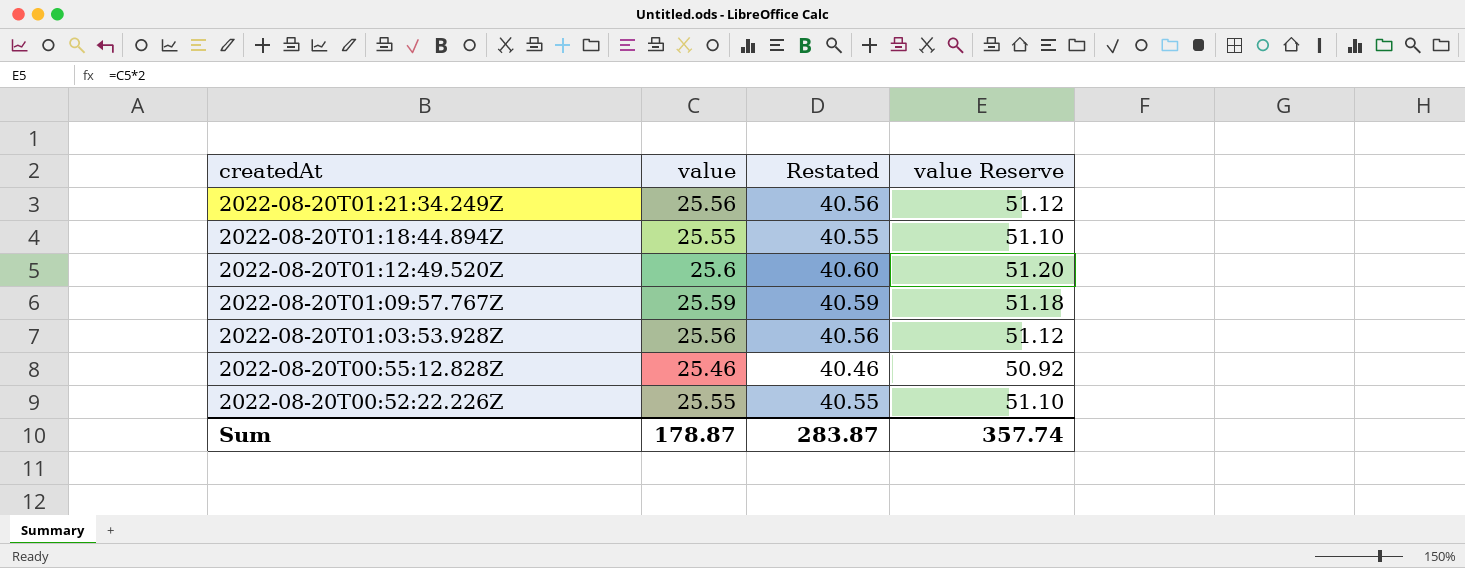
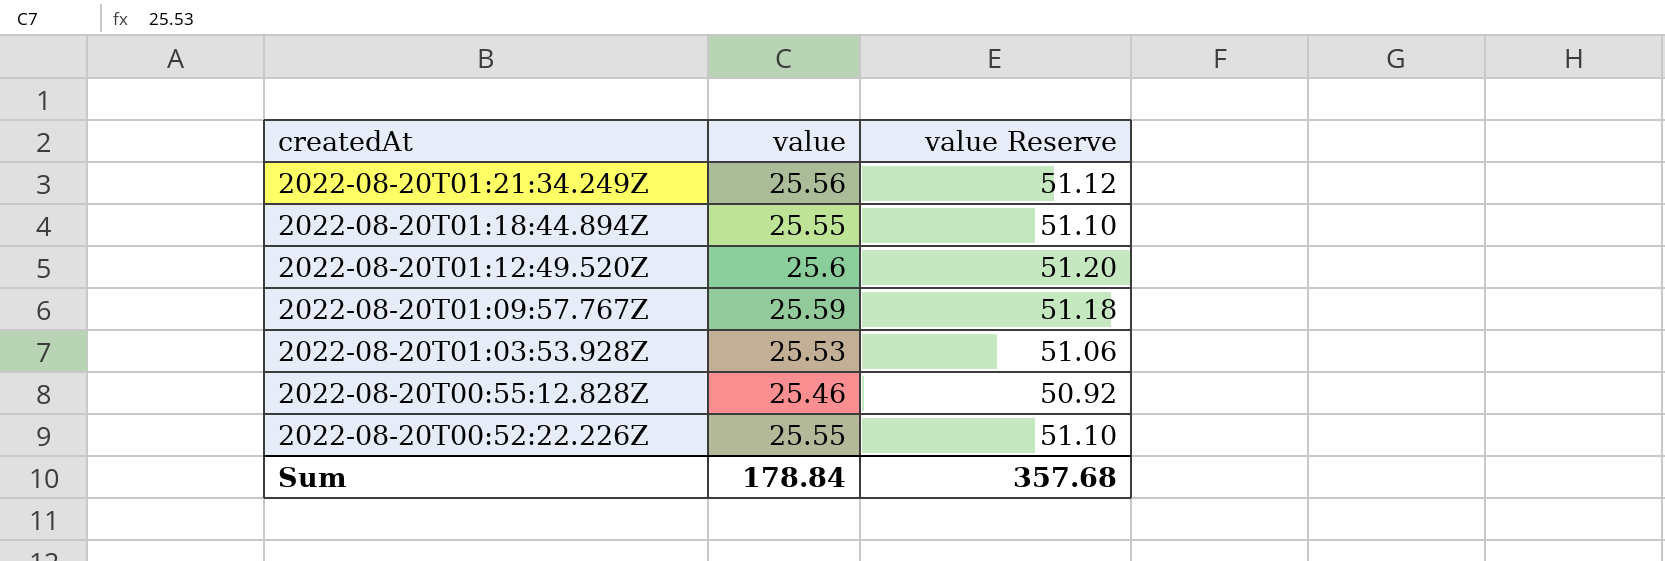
column Restated | formula: [value] + 15 -> none
2022-08-20T01:03:53.928Z | value: 25.56 -> 25.53
2022-08-20T01:03:53.928Z | value Reserve: 51.12 -> 51.06
Sum | value: 178.87 -> 178.84
Sum | value Reserve: 357.74 -> 357.68

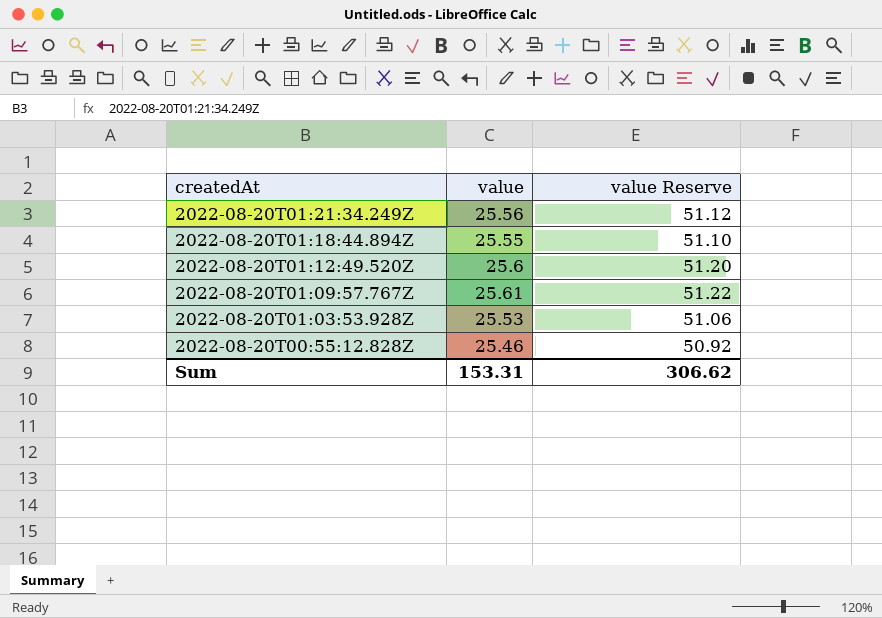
row 2022-08-20T00:52:22.226Z: 25.55 | 51.10 -> none
2022-08-20T01:09:57.767Z | value: 25.59 -> 25.61
2022-08-20T01:09:57.767Z | value Reserve: 51.18 -> 51.22
Sum | value: 178.84 -> 153.31
Sum | value Reserve: 357.68 -> 306.62

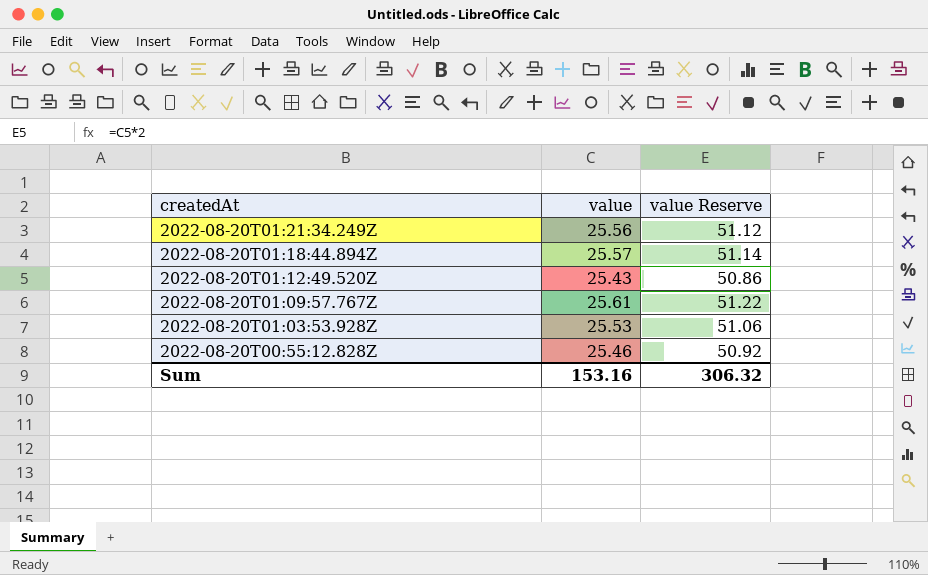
2022-08-20T01:18:44.894Z | value: 25.55 -> 25.57
2022-08-20T01:18:44.894Z | value Reserve: 51.10 -> 51.14
2022-08-20T01:12:49.520Z | value: 25.6 -> 25.43
2022-08-20T01:12:49.520Z | value Reserve: 51.20 -> 50.86
Sum | value: 153.31 -> 153.16
Sum | value Reserve: 306.62 -> 306.32

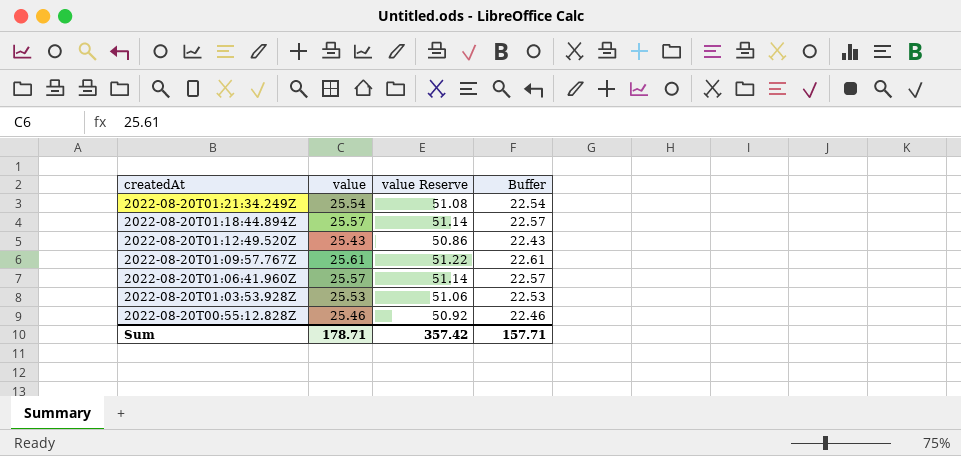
column Buffer | formula: none -> [value] - 3
2022-08-20T01:21:34.249Z | value: 25.56 -> 25.54
2022-08-20T01:21:34.249Z | value Reserve: 51.12 -> 51.08
row 2022-08-20T01:06:41.960Z: none -> 25.57 | 51.14 | 22.57
Sum | value: 153.16 -> 178.71
Sum | value Reserve: 306.32 -> 357.42

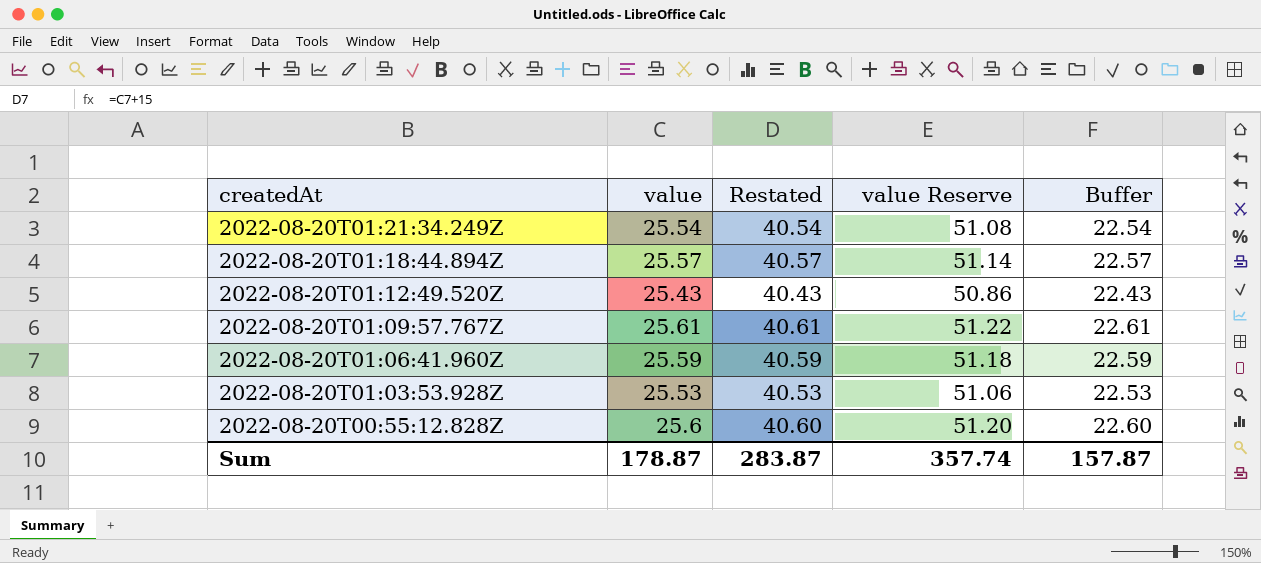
column Restated | formula: none -> [value] + 15
2022-08-20T01:06:41.960Z | value: 25.57 -> 25.59
2022-08-20T01:06:41.960Z | value Reserve: 51.14 -> 51.18
2022-08-20T01:06:41.960Z | Buffer: 22.57 -> 22.59
2022-08-20T00:55:12.828Z | value: 25.46 -> 25.6
2022-08-20T00:55:12.828Z | value Reserve: 50.92 -> 51.20
2022-08-20T00:55:12.828Z | Buffer: 22.46 -> 22.60
Sum | value: 178.71 -> 178.87
Sum | value Reserve: 357.42 -> 357.74
Sum | Buffer: 157.71 -> 157.87

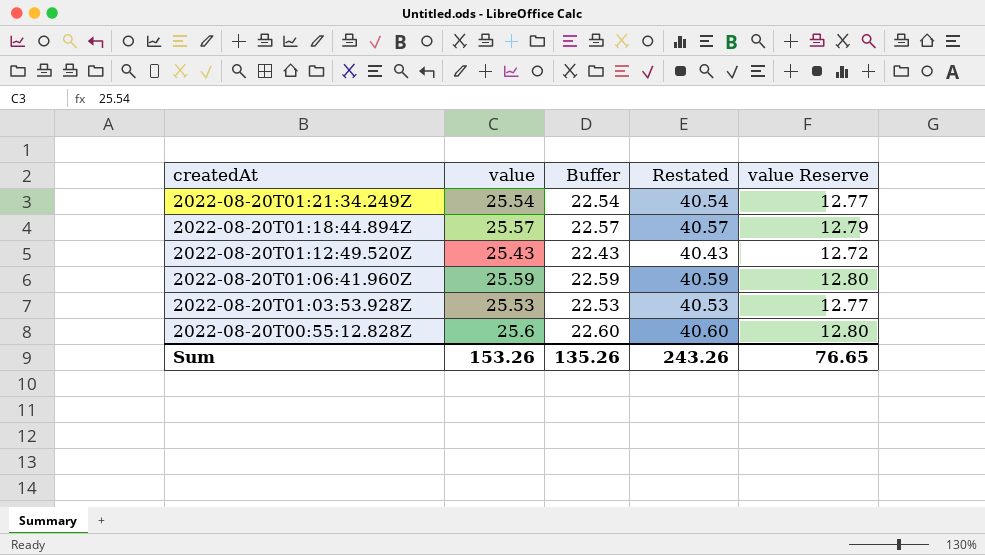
column Buffer | position: 5 -> 3
column value Reserve | formula: [value] * 2 -> [value] * 0.5
row 2022-08-20T01:09:57.767Z: 25.61 | 40.61 | 51.22 | 22.61 -> none
Sum | value: 178.87 -> 153.26
Sum | Buffer: 157.87 -> 135.26
Sum | Restated: 283.87 -> 243.26
Sum | value Reserve: 357.74 -> 76.65

